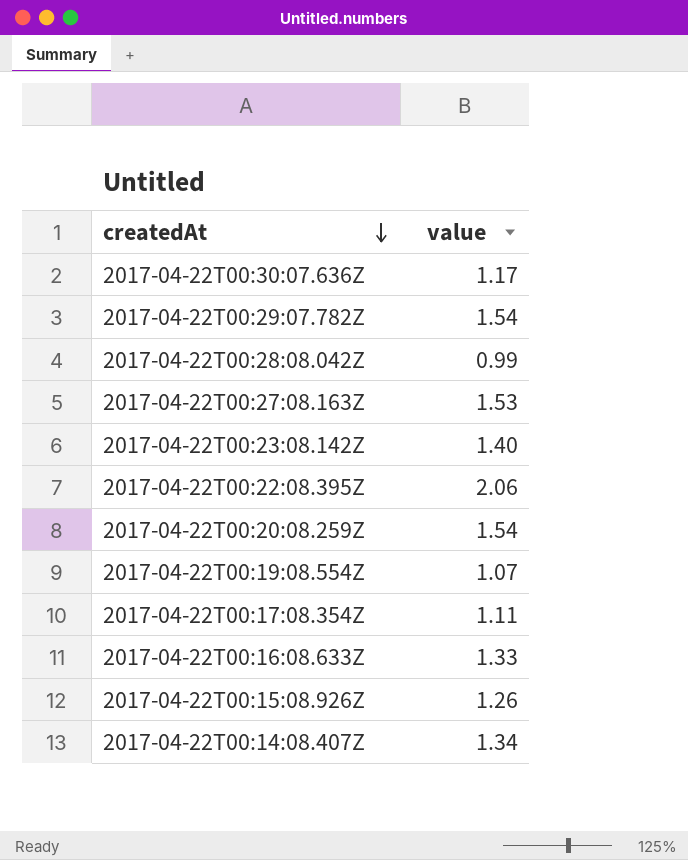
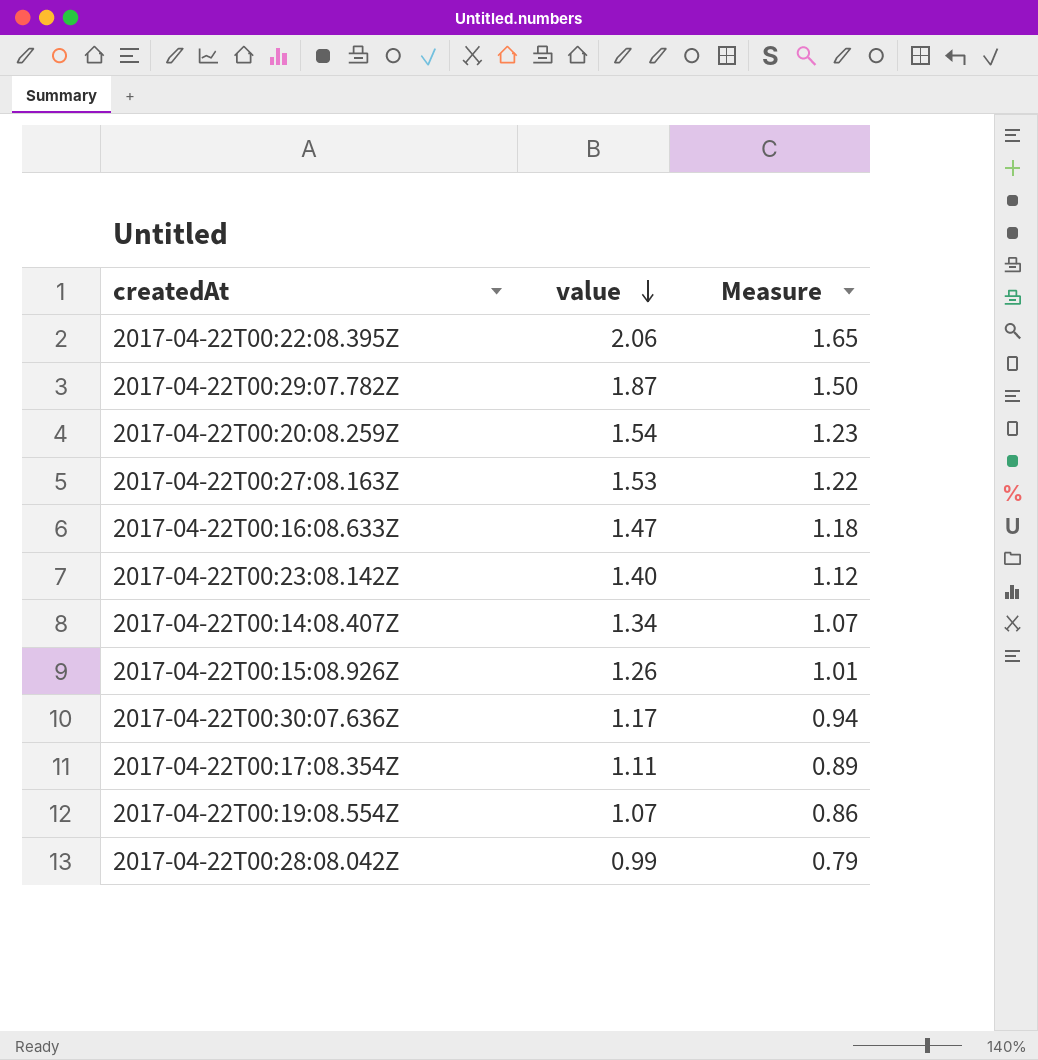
row order: createdAt descending -> value descending
column Measure | formula: none -> [value] * 0.8
2017-04-22T00:29:07.782Z | value: 1.54 -> 1.87
2017-04-22T00:16:08.633Z | value: 1.33 -> 1.47

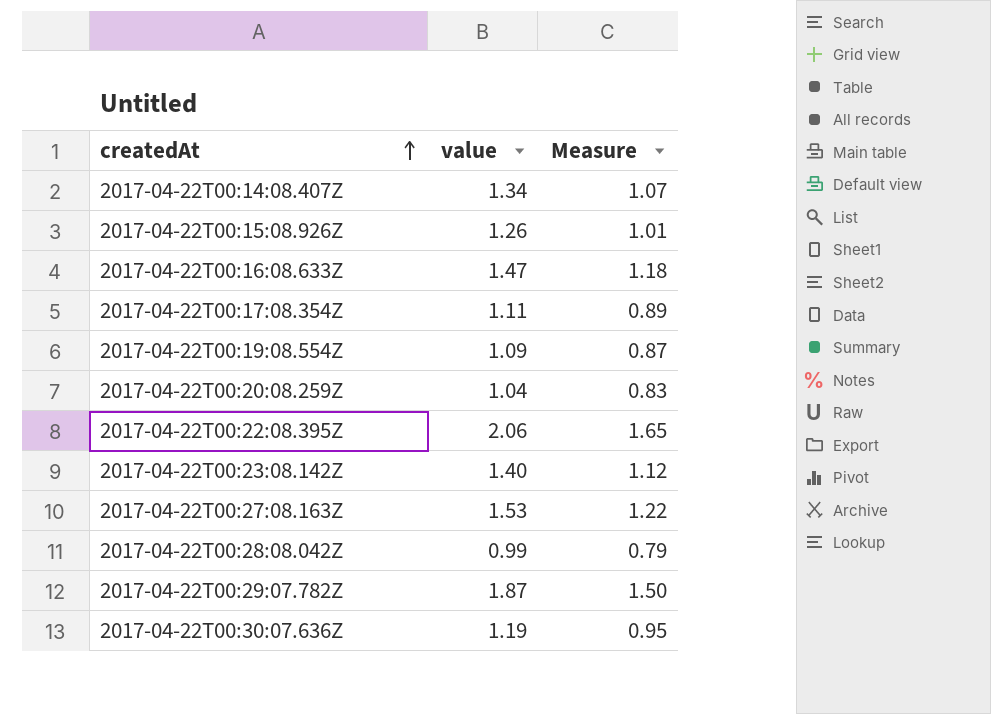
row order: value descending -> createdAt ascending
2017-04-22T00:19:08.554Z | value: 1.07 -> 1.09
2017-04-22T00:19:08.554Z | Measure: 0.86 -> 0.87
2017-04-22T00:20:08.259Z | value: 1.54 -> 1.04
2017-04-22T00:20:08.259Z | Measure: 1.23 -> 0.83
2017-04-22T00:30:07.636Z | value: 1.17 -> 1.19
2017-04-22T00:30:07.636Z | Measure: 0.94 -> 0.95

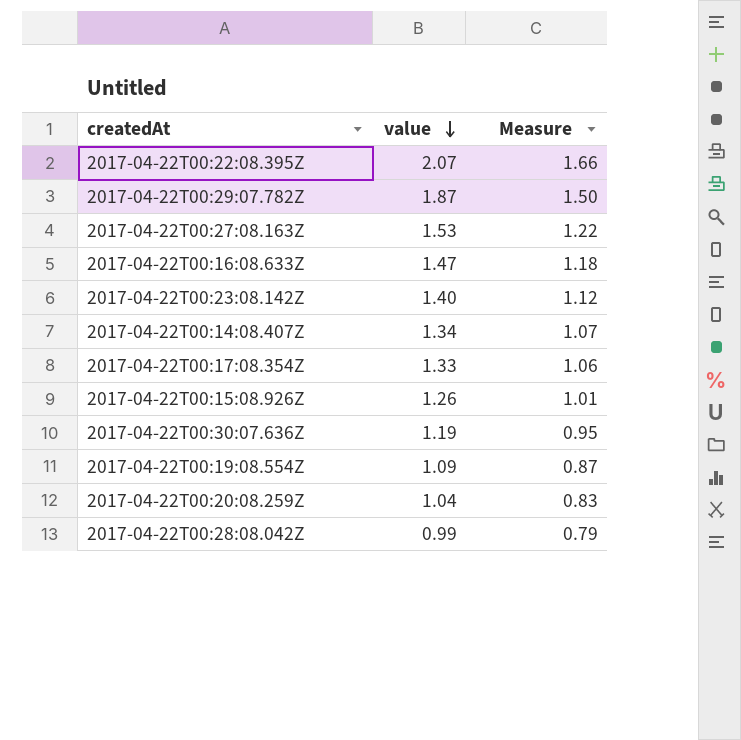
row order: createdAt ascending -> value descending
2017-04-22T00:22:08.395Z | value: 2.06 -> 2.07
2017-04-22T00:22:08.395Z | Measure: 1.65 -> 1.66
2017-04-22T00:17:08.354Z | value: 1.11 -> 1.33
2017-04-22T00:17:08.354Z | Measure: 0.89 -> 1.06

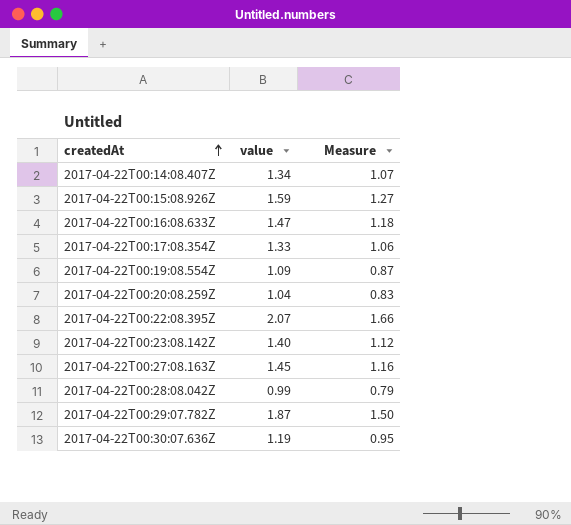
row order: value descending -> createdAt ascending
2017-04-22T00:15:08.926Z | value: 1.26 -> 1.59
2017-04-22T00:15:08.926Z | Measure: 1.01 -> 1.27
2017-04-22T00:27:08.163Z | value: 1.53 -> 1.45
2017-04-22T00:27:08.163Z | Measure: 1.22 -> 1.16

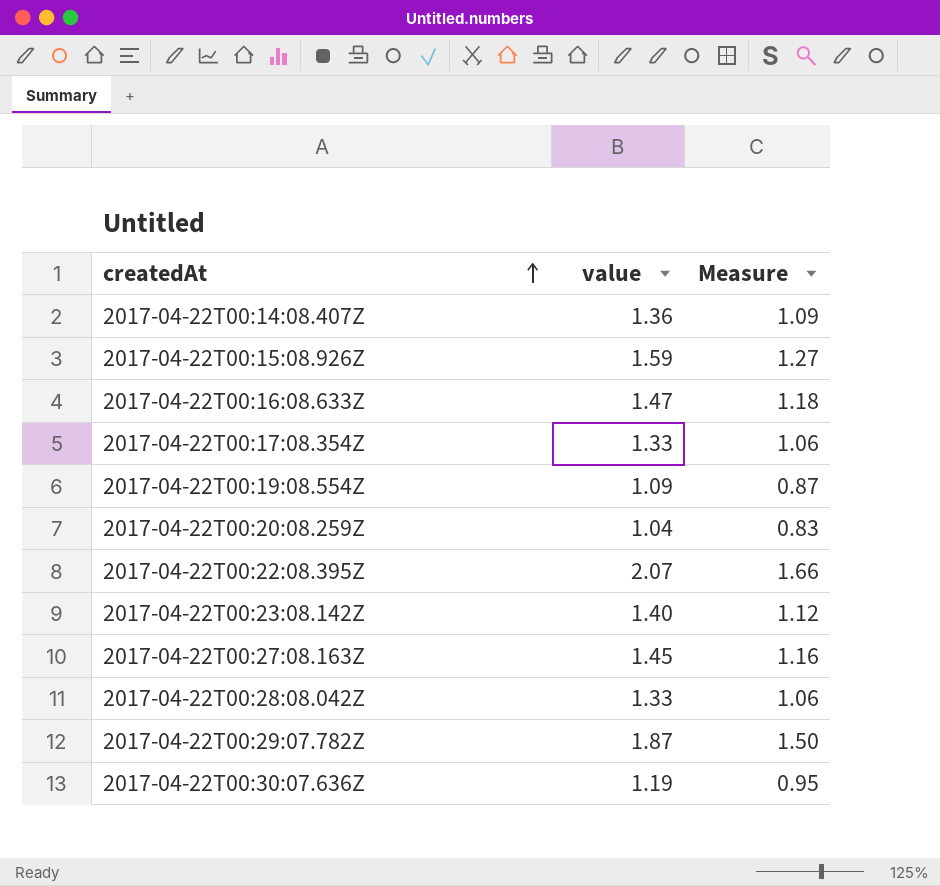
2017-04-22T00:14:08.407Z | value: 1.34 -> 1.36
2017-04-22T00:14:08.407Z | Measure: 1.07 -> 1.09
2017-04-22T00:28:08.042Z | value: 0.99 -> 1.33
2017-04-22T00:28:08.042Z | Measure: 0.79 -> 1.06

